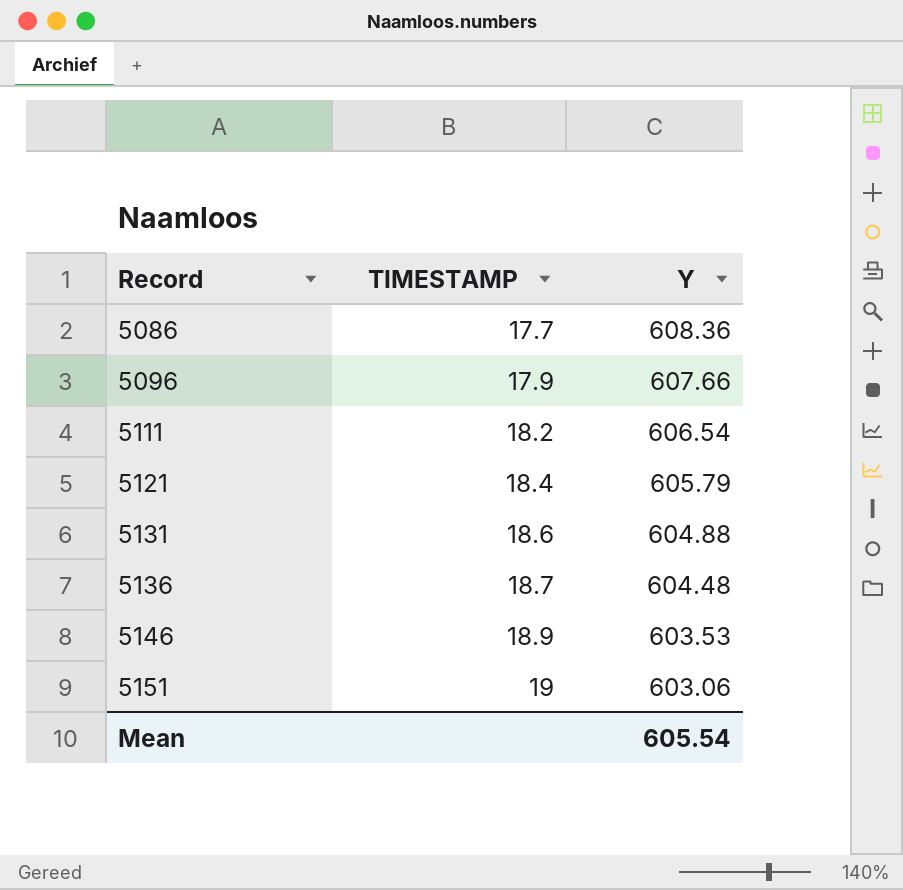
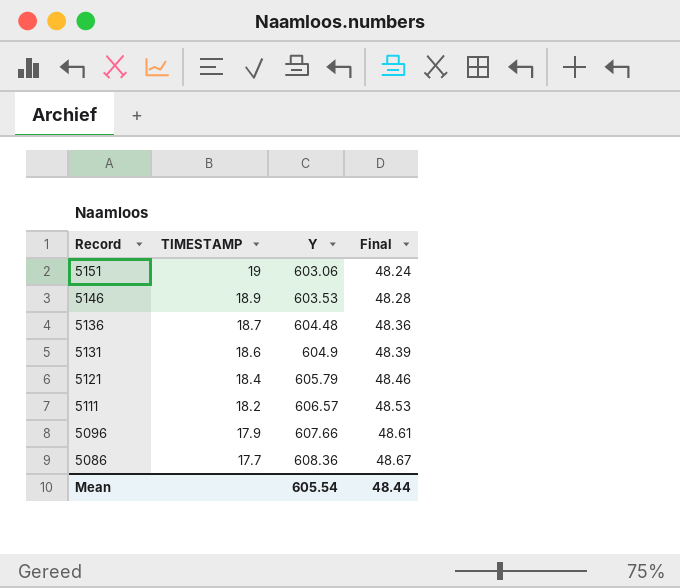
row order: Record ascending -> Record descending
column Final | formula: none -> [Y] * 0.08
5131 | Y: 604.88 -> 604.9
5111 | Y: 606.54 -> 606.57

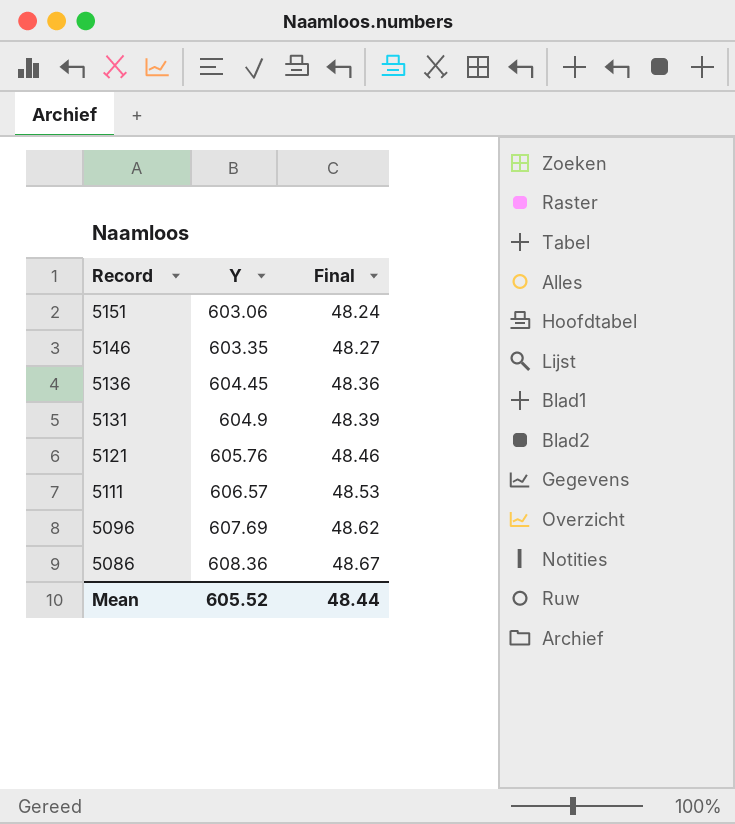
column TIMESTAMP | position: 2 -> none
5146 | Y: 603.53 -> 603.35
5146 | Final: 48.28 -> 48.27
5136 | Y: 604.48 -> 604.45
5121 | Y: 605.79 -> 605.76
5096 | Y: 607.66 -> 607.69
5096 | Final: 48.61 -> 48.62
Mean | Y: 605.54 -> 605.52

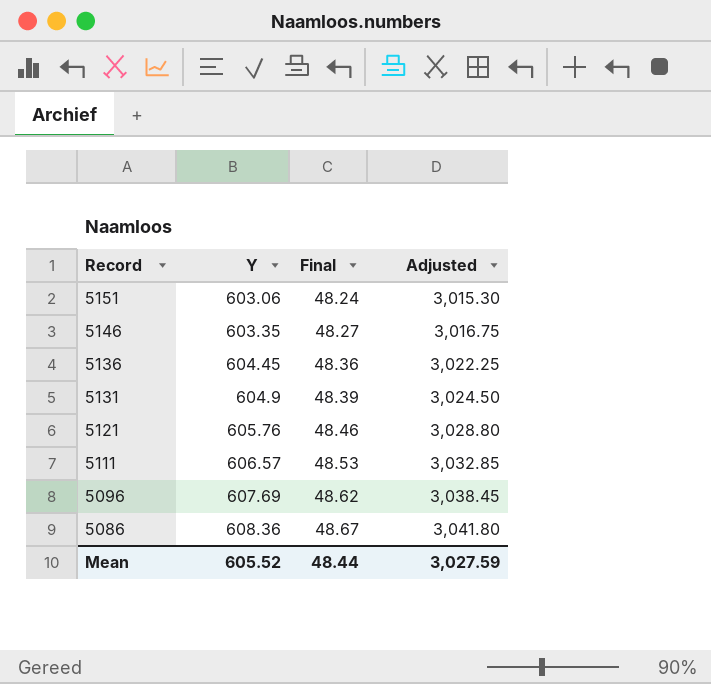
column Adjusted | formula: none -> [Y] * 5

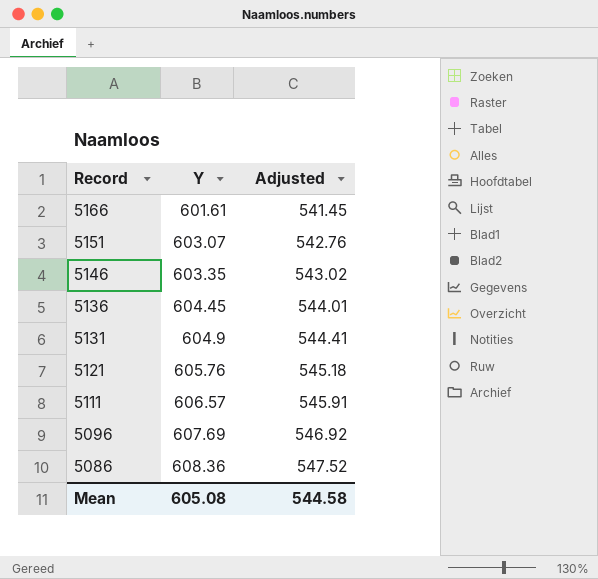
column Final | formula: [Y] * 0.08 -> none
column Adjusted | formula: [Y] * 5 -> [Y] * 0.9
row 5166: none -> 601.61 | 541.45
5151 | Y: 603.06 -> 603.07
Mean | Y: 605.52 -> 605.08
Mean | Adjusted: 3,027.59 -> 544.58

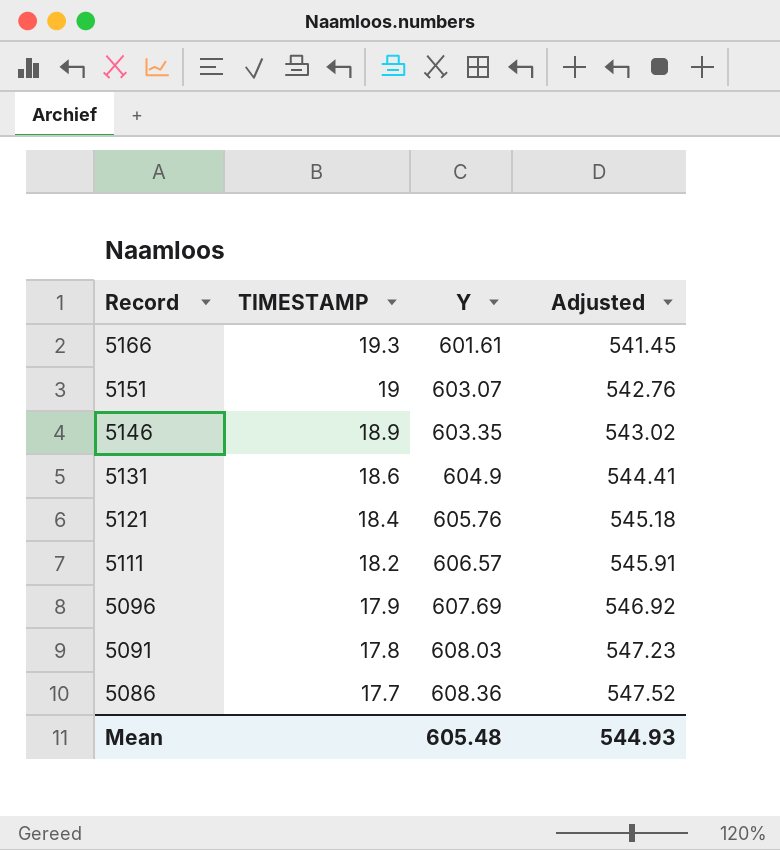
column TIMESTAMP | position: none -> 2
row 5136: 604.45 | 544.01 -> none
row 5091: none -> 17.8 | 608.03 | 547.23
Mean | Y: 605.08 -> 605.48
Mean | Adjusted: 544.58 -> 544.93

